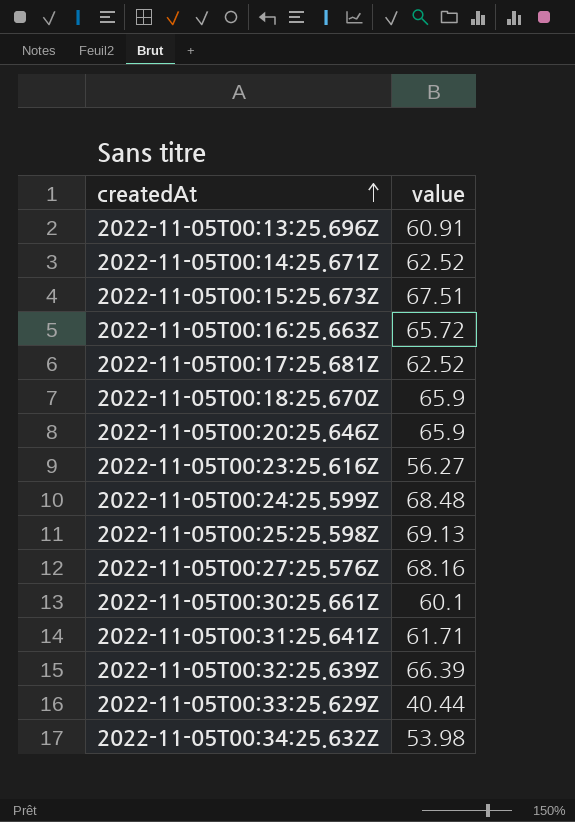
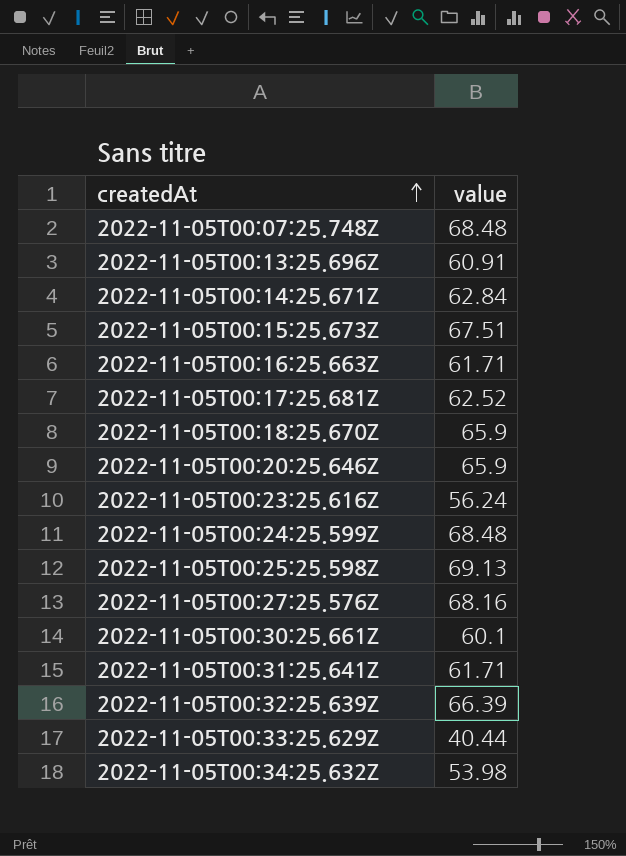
row 2022-11-05T00:07:25.748Z: none -> 68.48
2022-11-05T00:14:25.671Z | value: 62.52 -> 62.84
2022-11-05T00:16:25.663Z | value: 65.72 -> 61.71
2022-11-05T00:23:25.616Z | value: 56.27 -> 56.24

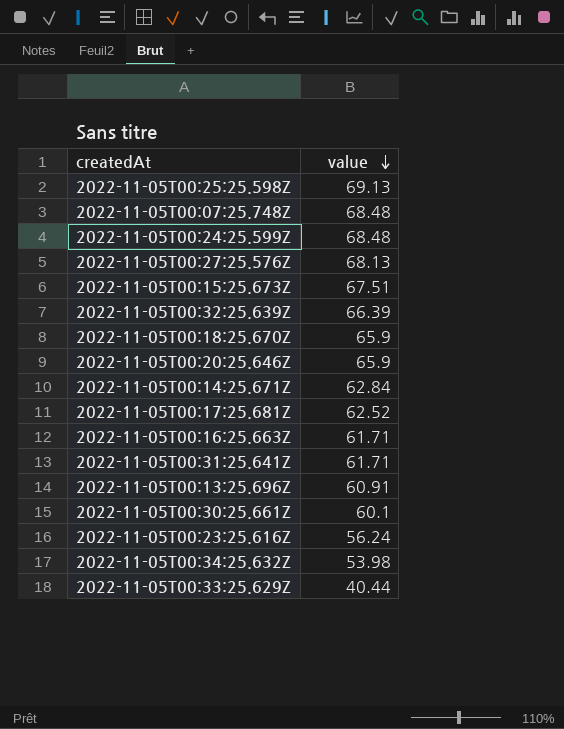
row order: createdAt ascending -> value descending
2022-11-05T00:27:25.576Z | value: 68.16 -> 68.13

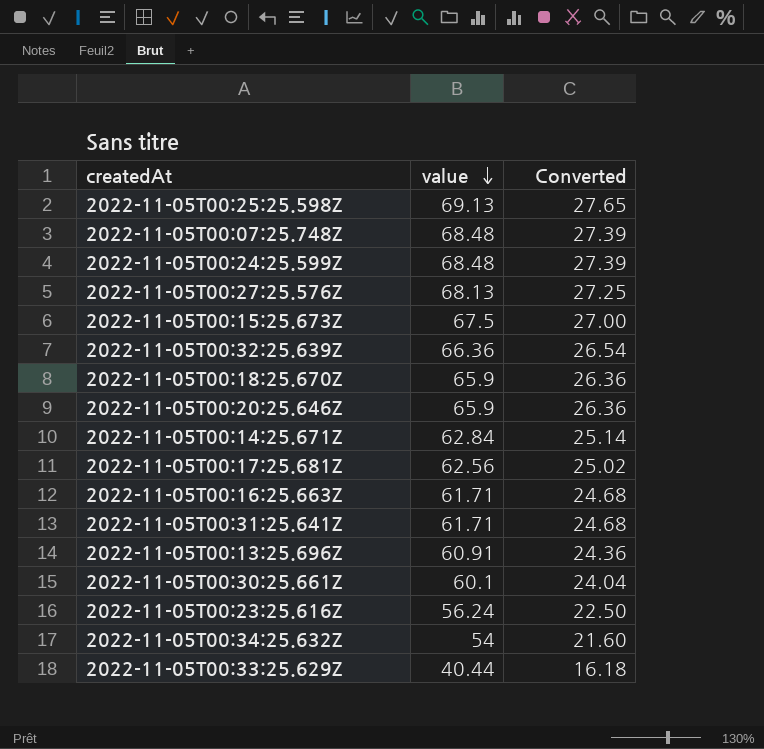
column Converted | formula: none -> [value] * 0.4
2022-11-05T00:15:25.673Z | value: 67.51 -> 67.5
2022-11-05T00:32:25.639Z | value: 66.39 -> 66.36
2022-11-05T00:17:25.681Z | value: 62.52 -> 62.56
2022-11-05T00:34:25.632Z | value: 53.98 -> 54

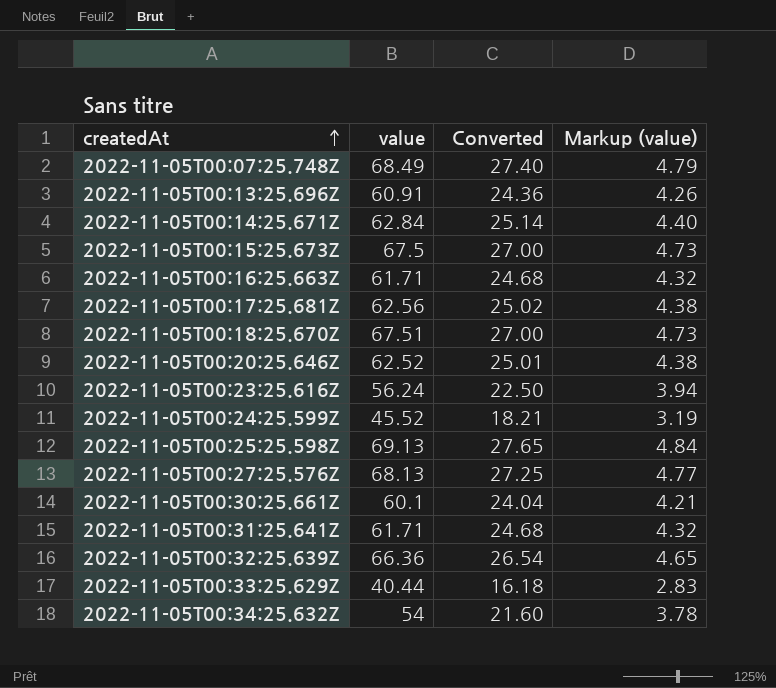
row order: value descending -> createdAt ascending
column Markup (value) | formula: none -> [value] * 0.07
2022-11-05T00:07:25.748Z | value: 68.48 -> 68.49
2022-11-05T00:07:25.748Z | Converted: 27.39 -> 27.40
2022-11-05T00:18:25.670Z | value: 65.9 -> 67.51
2022-11-05T00:18:25.670Z | Converted: 26.36 -> 27.00
2022-11-05T00:20:25.646Z | value: 65.9 -> 62.52
2022-11-05T00:20:25.646Z | Converted: 26.36 -> 25.01
2022-11-05T00:24:25.599Z | value: 68.48 -> 45.52
2022-11-05T00:24:25.599Z | Converted: 27.39 -> 18.21

